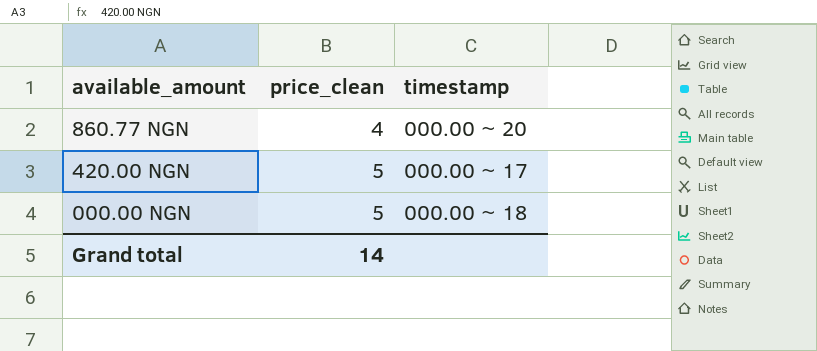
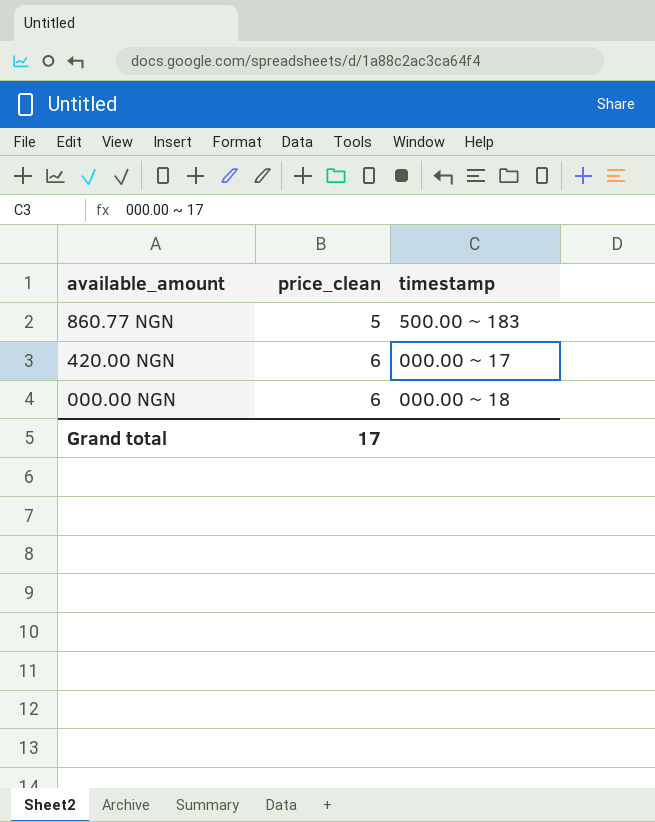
860.77 NGN | price_clean: 4 -> 5
860.77 NGN | timestamp: 000.00 ~ 20 -> 500.00 ~ 183
420.00 NGN | price_clean: 5 -> 6
000.00 NGN | price_clean: 5 -> 6
Grand total | price_clean: 14 -> 17

